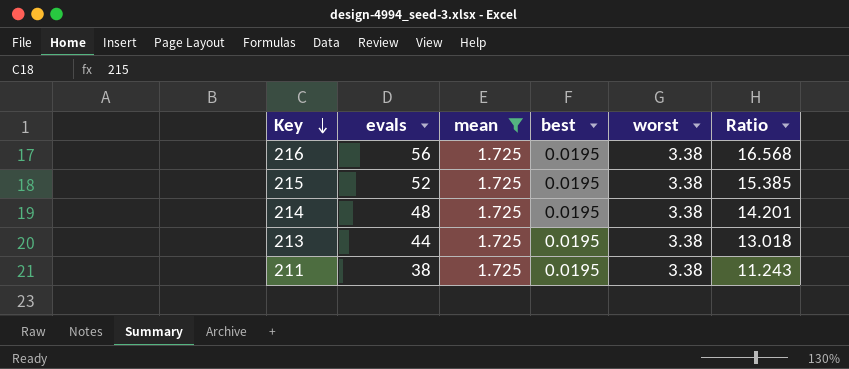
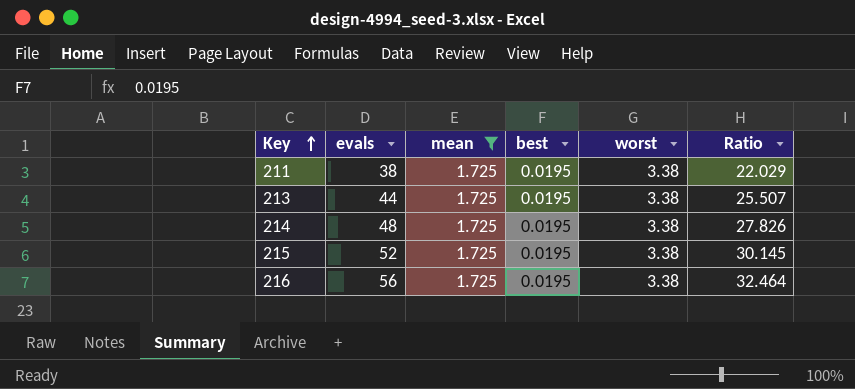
row order: Key descending -> Key ascending
column Ratio | formula: [evals] / [worst] -> [evals] / [mean]

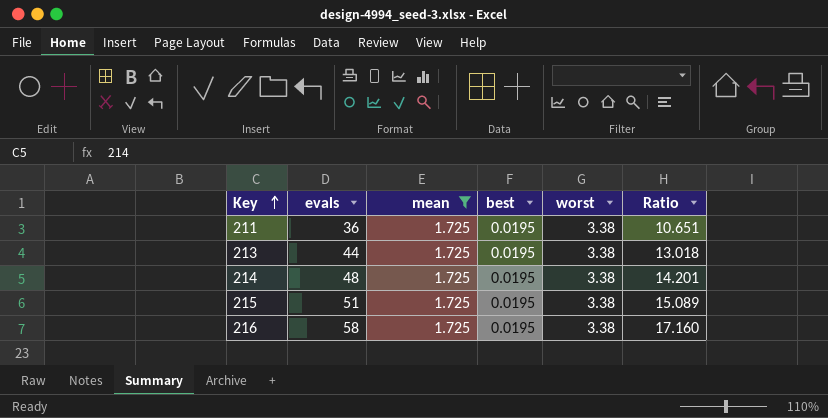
column Ratio | formula: [evals] / [mean] -> [evals] / [worst]
211 | evals: 38 -> 36
215 | evals: 52 -> 51
216 | evals: 56 -> 58

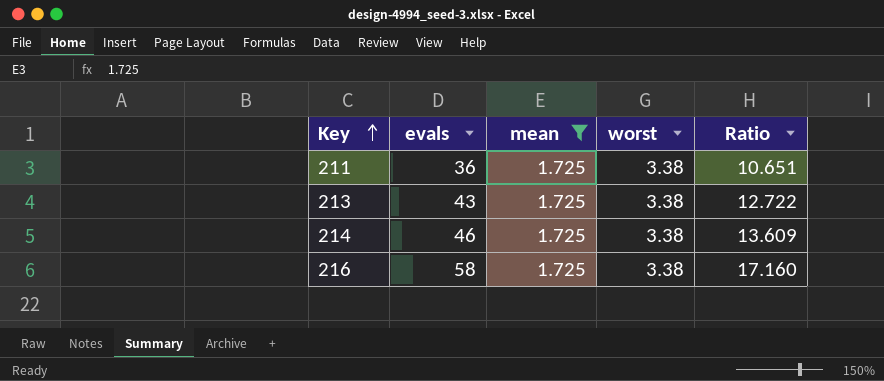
column best | position: 4 -> none
row 215: 51 | 1.725 | 0.0195 | 3.38 | 15.089 -> none
213 | evals: 44 -> 43
213 | Ratio: 13.018 -> 12.722
214 | evals: 48 -> 46
214 | Ratio: 14.201 -> 13.609

